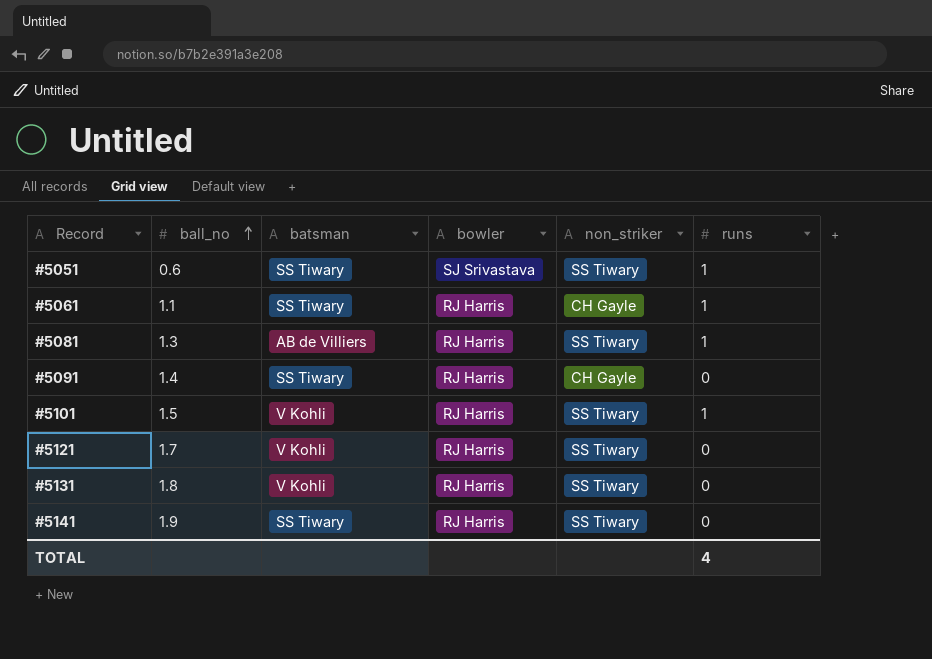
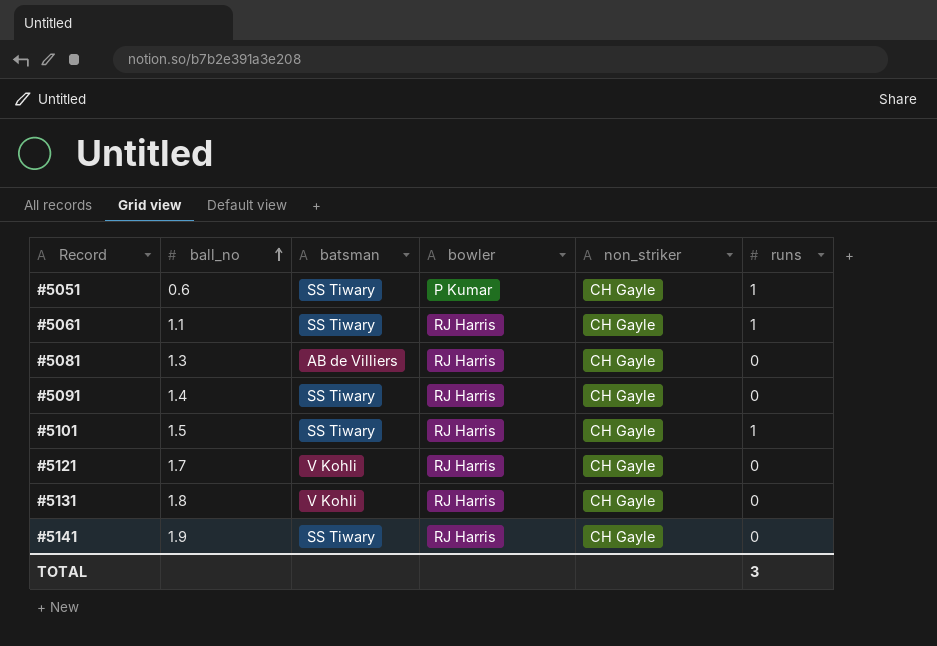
#5051 | bowler: SJ Srivastava -> P Kumar
#5051 | non_striker: SS Tiwary -> CH Gayle
#5081 | non_striker: SS Tiwary -> CH Gayle
#5081 | runs: 1 -> 0
#5101 | batsman: V Kohli -> SS Tiwary
#5101 | non_striker: SS Tiwary -> CH Gayle
#5121 | non_striker: SS Tiwary -> CH Gayle
#5131 | non_striker: SS Tiwary -> CH Gayle
#5141 | non_striker: SS Tiwary -> CH Gayle
TOTAL | runs: 4 -> 3

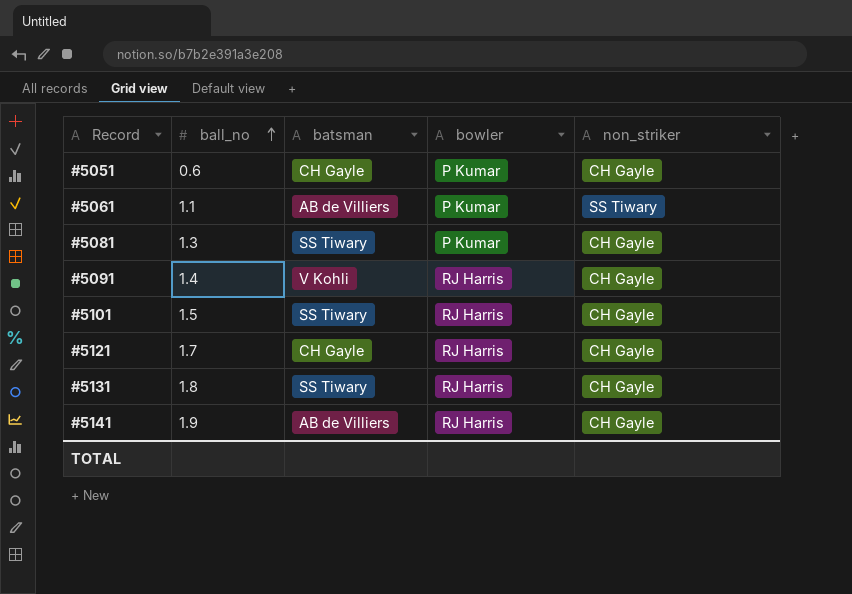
column runs | position: 6 -> none
#5051 | batsman: SS Tiwary -> CH Gayle
#5061 | batsman: SS Tiwary -> AB de Villiers
#5061 | bowler: RJ Harris -> P Kumar
#5061 | non_striker: CH Gayle -> SS Tiwary
#5081 | batsman: AB de Villiers -> SS Tiwary
#5081 | bowler: RJ Harris -> P Kumar
#5091 | batsman: SS Tiwary -> V Kohli
#5121 | batsman: V Kohli -> CH Gayle
#5131 | batsman: V Kohli -> SS Tiwary
#5141 | batsman: SS Tiwary -> AB de Villiers

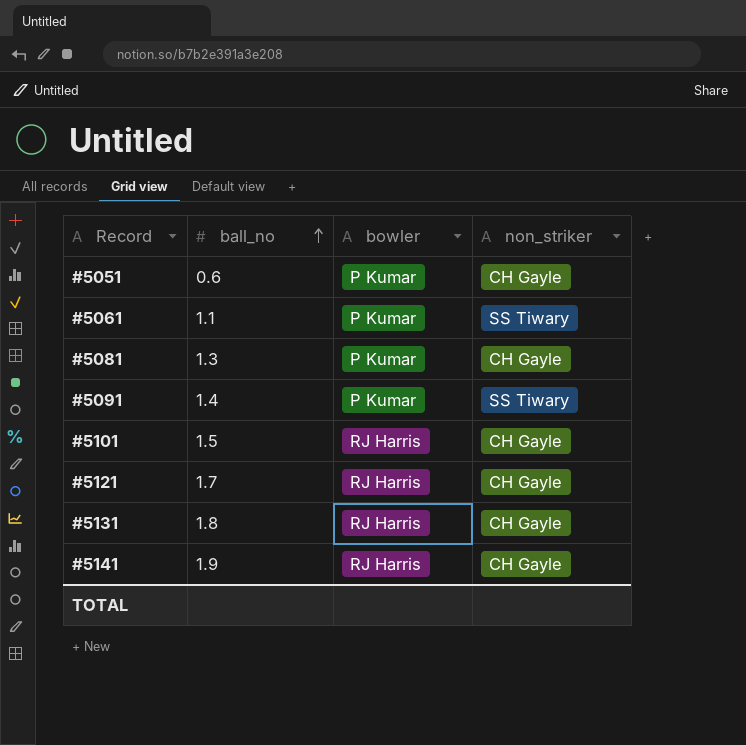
column batsman | position: 3 -> none
#5091 | bowler: RJ Harris -> P Kumar
#5091 | non_striker: CH Gayle -> SS Tiwary

